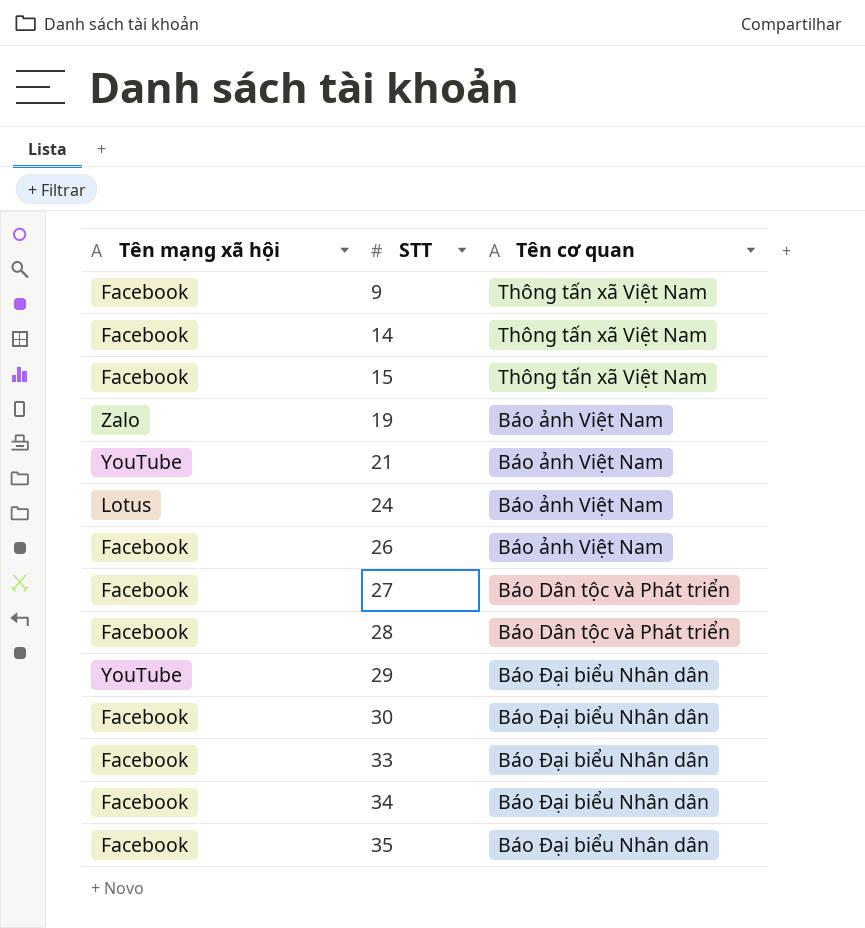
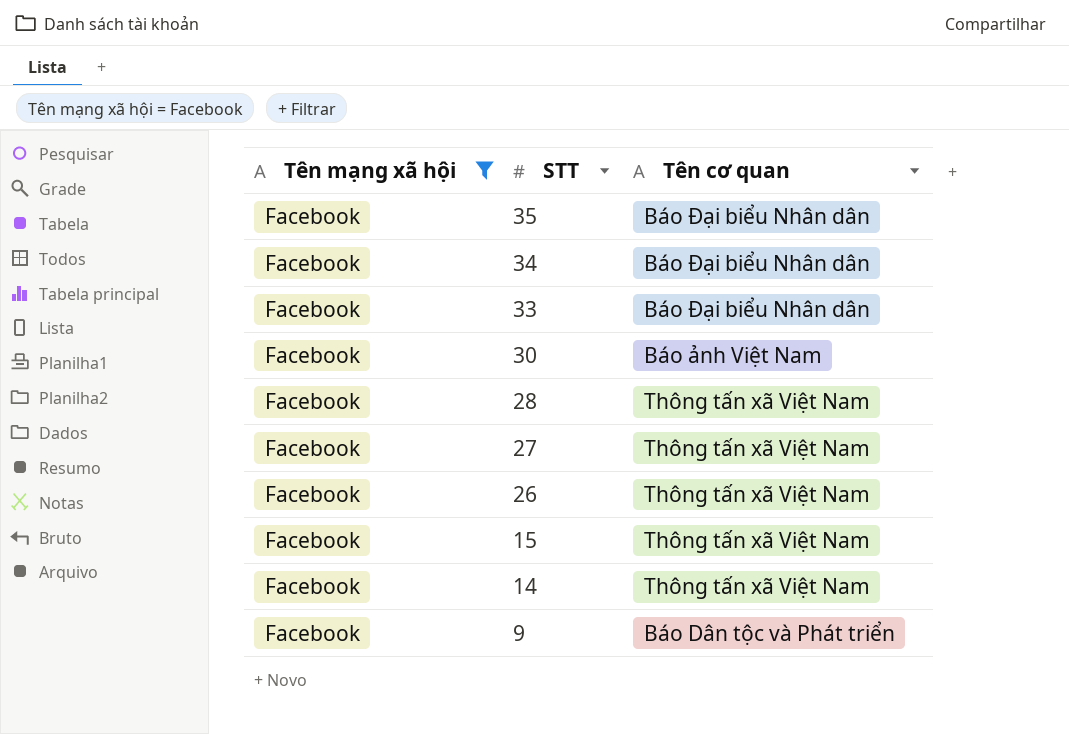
filter: none -> Tên mạng xã hội = Facebook
row order: STT ascending -> STT descending
30 | Tên cơ quan: Báo Đại biểu Nhân dân -> Báo ảnh Việt Nam
28 | Tên cơ quan: Báo Dân tộc và Phát triển -> Thông tấn xã Việt Nam
27 | Tên cơ quan: Báo Dân tộc và Phát triển -> Thông tấn xã Việt Nam
26 | Tên cơ quan: Báo ảnh Việt Nam -> Thông tấn xã Việt Nam
9 | Tên cơ quan: Thông tấn xã Việt Nam -> Báo Dân tộc và Phát triển

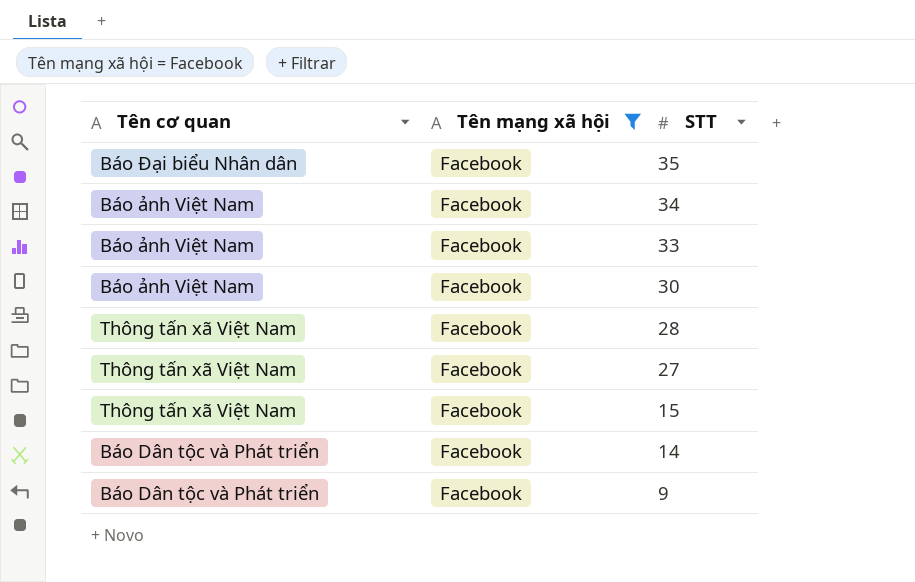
column Tên cơ quan | position: 3 -> 1
row 26: Facebook | Thông tấn xã Việt Nam -> none
34 | Tên cơ quan: Báo Đại biểu Nhân dân -> Báo ảnh Việt Nam
33 | Tên cơ quan: Báo Đại biểu Nhân dân -> Báo ảnh Việt Nam
14 | Tên cơ quan: Thông tấn xã Việt Nam -> Báo Dân tộc và Phát triển

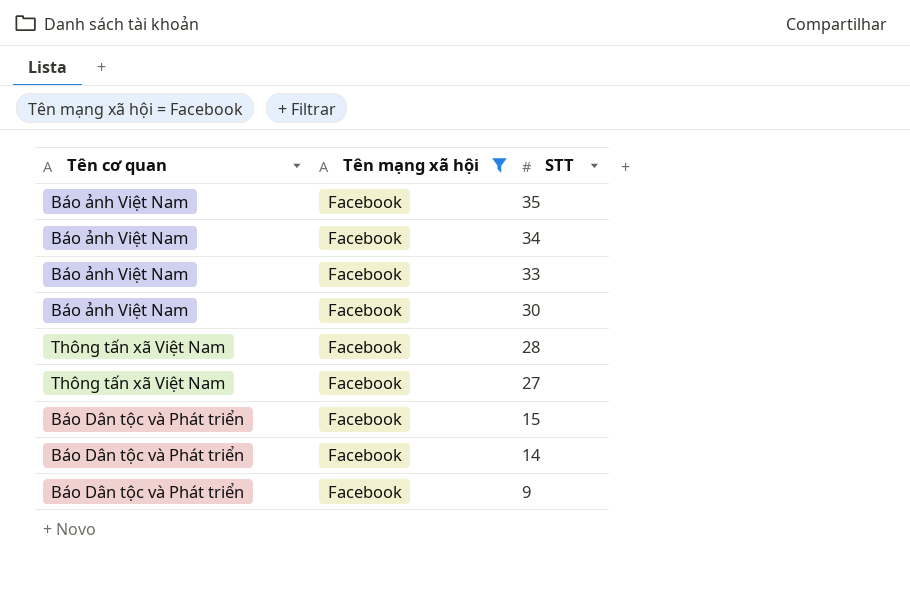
35 | Tên cơ quan: Báo Đại biểu Nhân dân -> Báo ảnh Việt Nam
15 | Tên cơ quan: Thông tấn xã Việt Nam -> Báo Dân tộc và Phát triển

